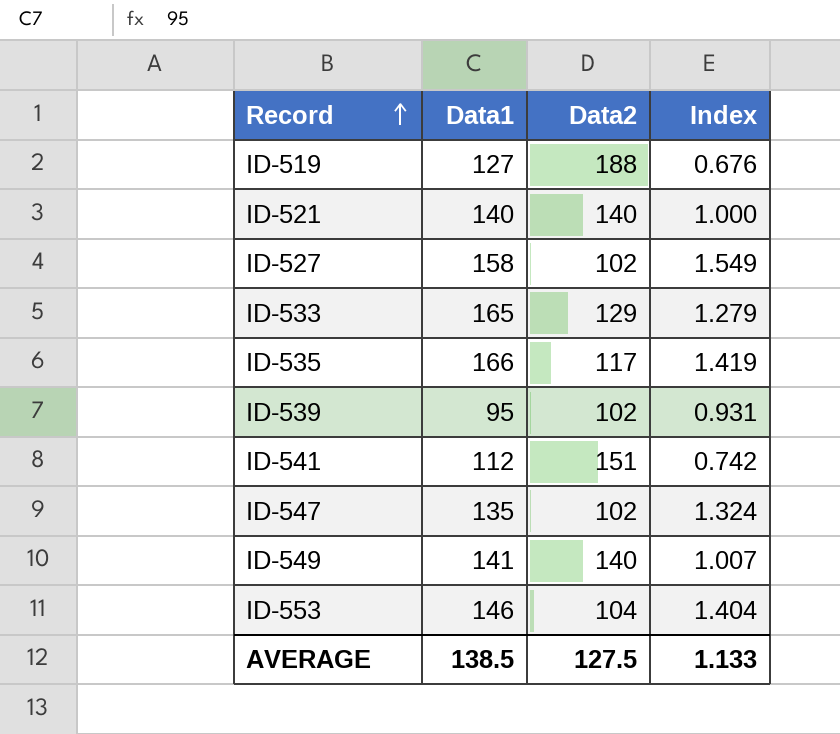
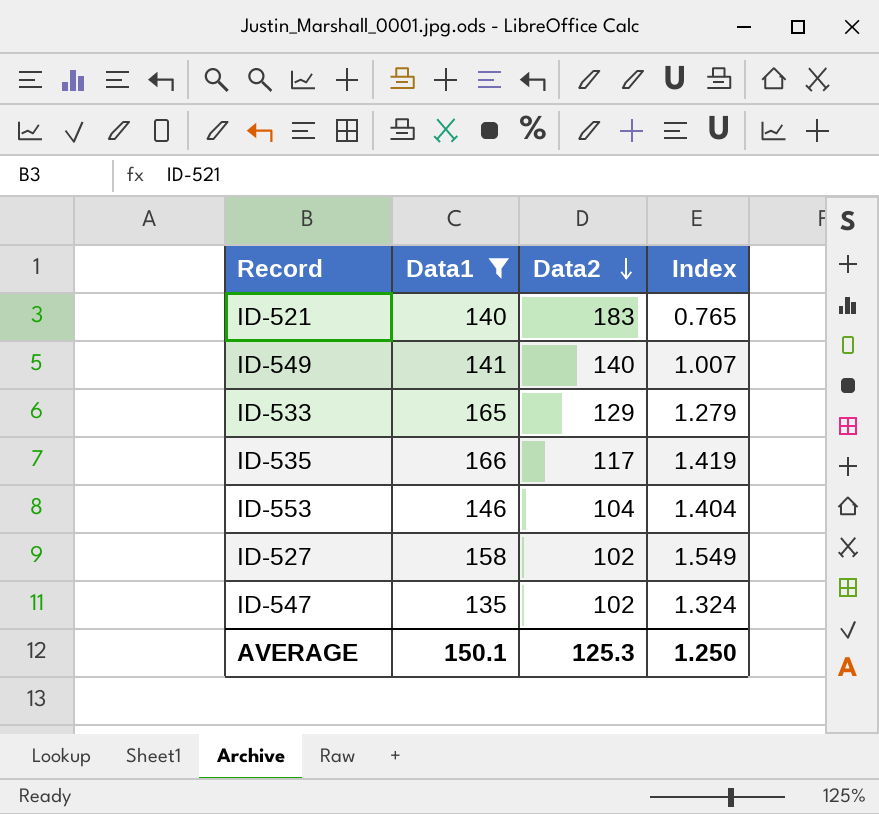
filter: none -> Data1 >= 135
row order: Record ascending -> Data2 descending
ID-521 | Data2: 140 -> 183
ID-521 | Index: 1.000 -> 0.765
AVERAGE | Data1: 138.5 -> 150.1
AVERAGE | Data2: 127.5 -> 125.3
AVERAGE | Index: 1.133 -> 1.250

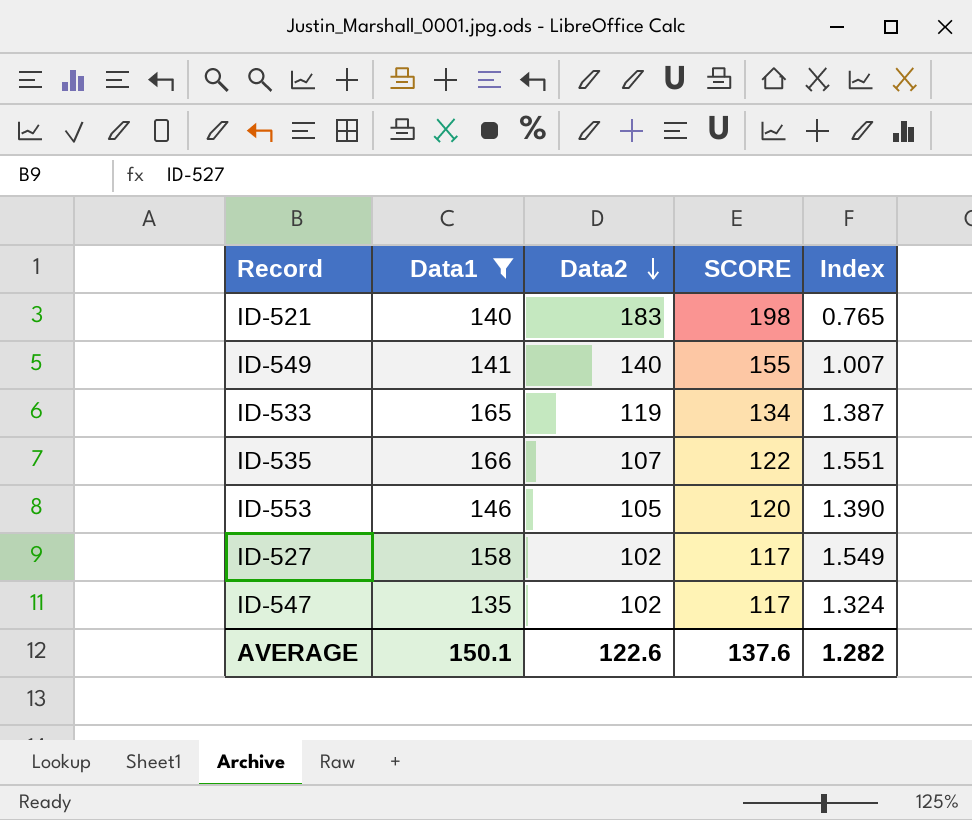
column SCORE | formula: none -> [Data2] + 15
ID-533 | Data2: 129 -> 119
ID-533 | Index: 1.279 -> 1.387
ID-535 | Data2: 117 -> 107
ID-535 | Index: 1.419 -> 1.551
ID-553 | Data2: 104 -> 105
ID-553 | Index: 1.404 -> 1.390
AVERAGE | Data2: 125.3 -> 122.6
AVERAGE | Index: 1.250 -> 1.282

